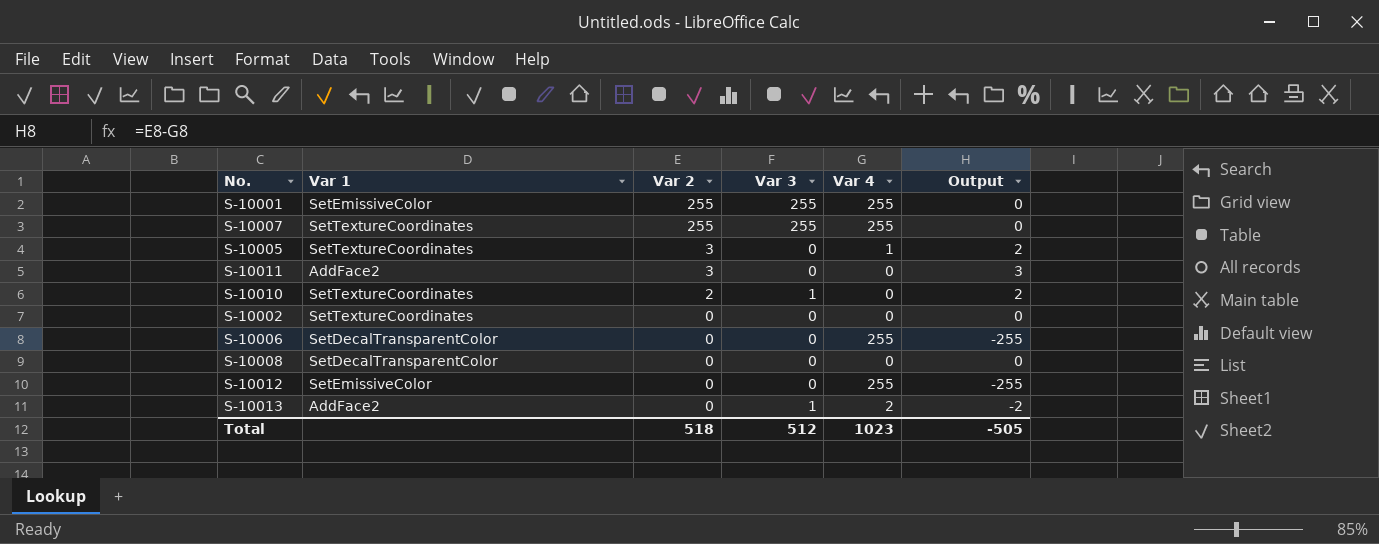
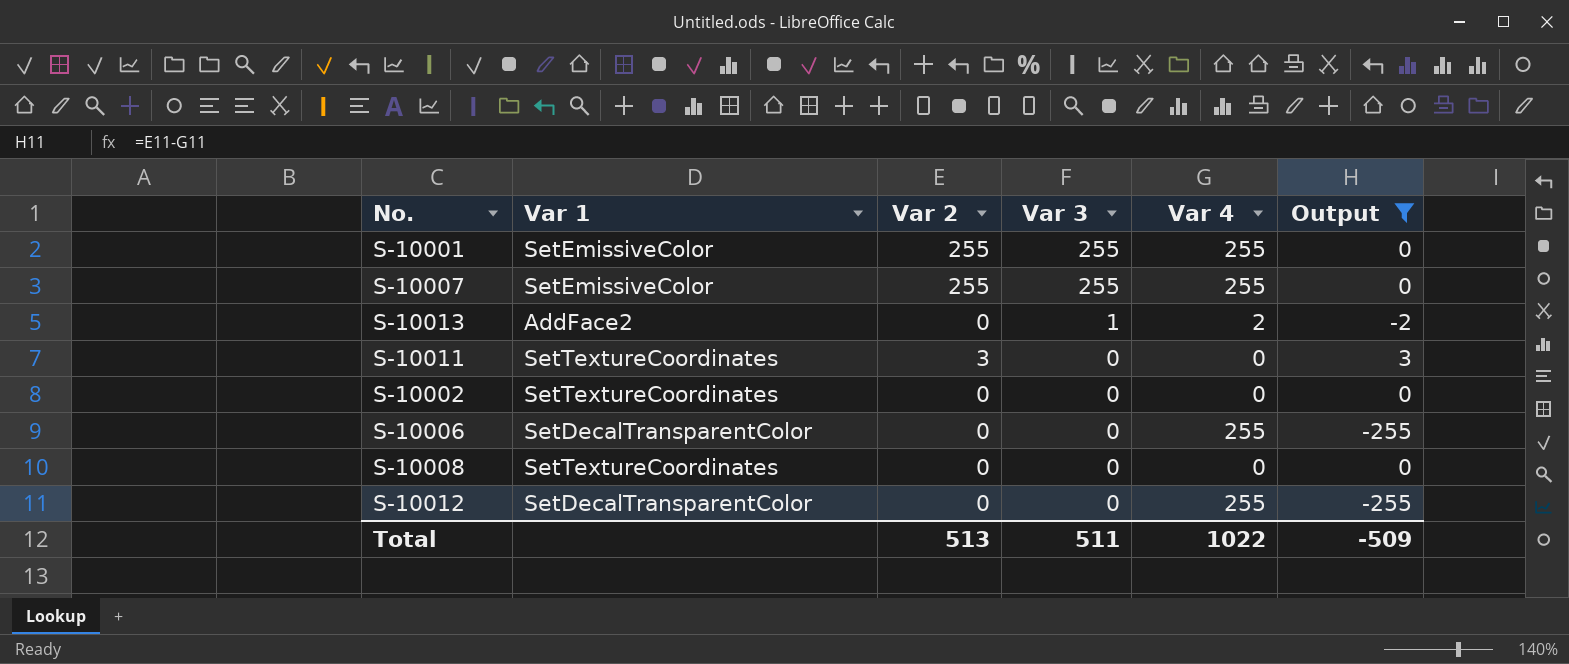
filter: none -> Output != 2
row order: Var 2 descending -> Var 3 descending
S-10007 | Var 1: SetTextureCoordinates -> SetEmissiveColor
S-10011 | Var 1: AddFace2 -> SetTextureCoordinates
S-10008 | Var 1: SetDecalTransparentColor -> SetTextureCoordinates
S-10012 | Var 1: SetEmissiveColor -> SetDecalTransparentColor
Total | Var 2: 518 -> 513
Total | Var 3: 512 -> 511
Total | Var 4: 1023 -> 1022
Total | Output: -505 -> -509

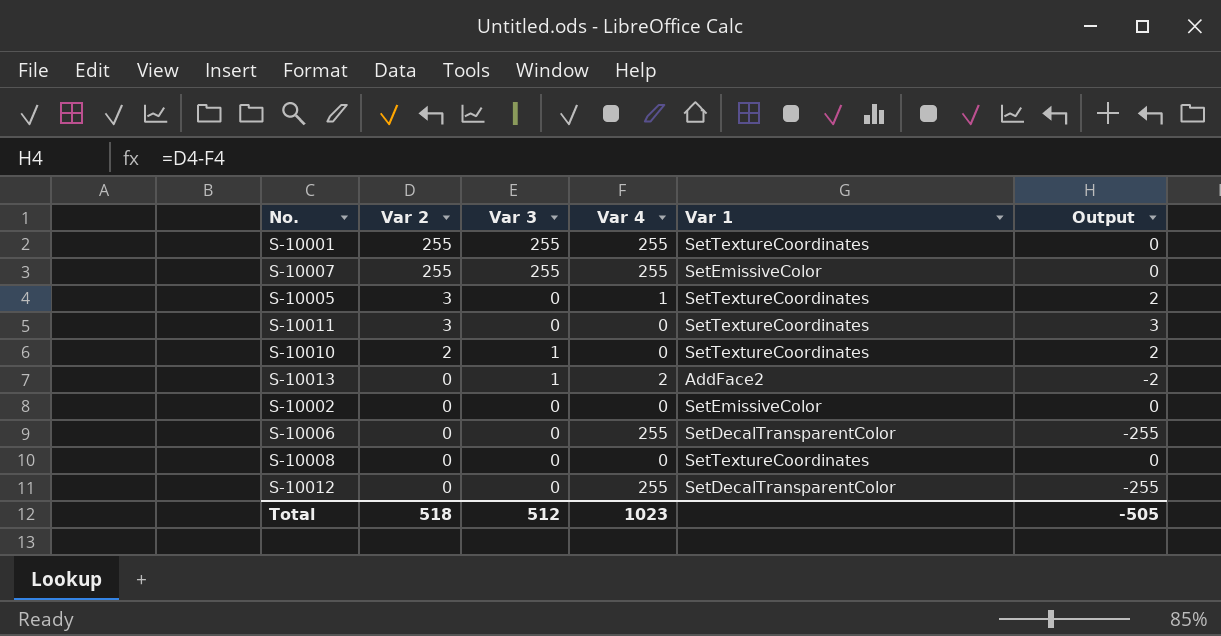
filter: Output != 2 -> none
row order: Var 3 descending -> Var 2 descending
column Var 1 | position: 2 -> 5
S-10001 | Var 1: SetEmissiveColor -> SetTextureCoordinates
S-10002 | Var 1: SetTextureCoordinates -> SetEmissiveColor
Total | Var 2: 513 -> 518
Total | Var 3: 511 -> 512
Total | Var 4: 1022 -> 1023
Total | Output: -509 -> -505

